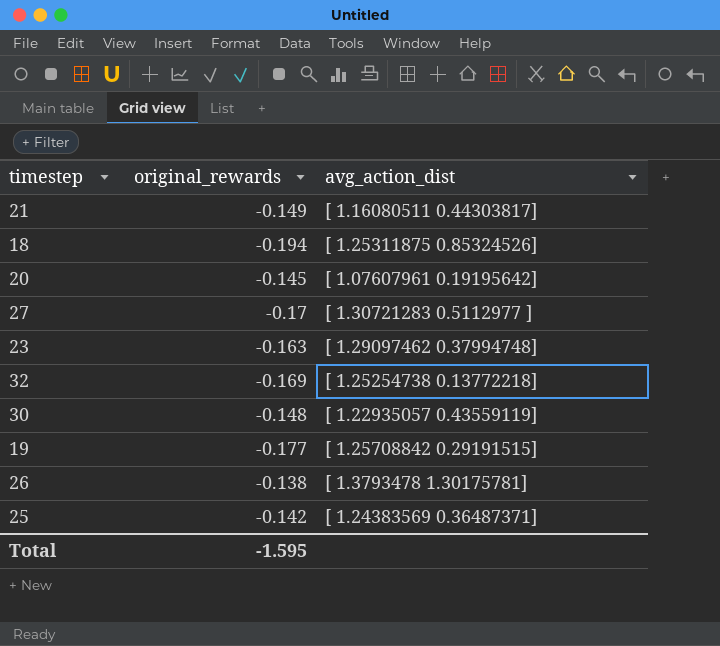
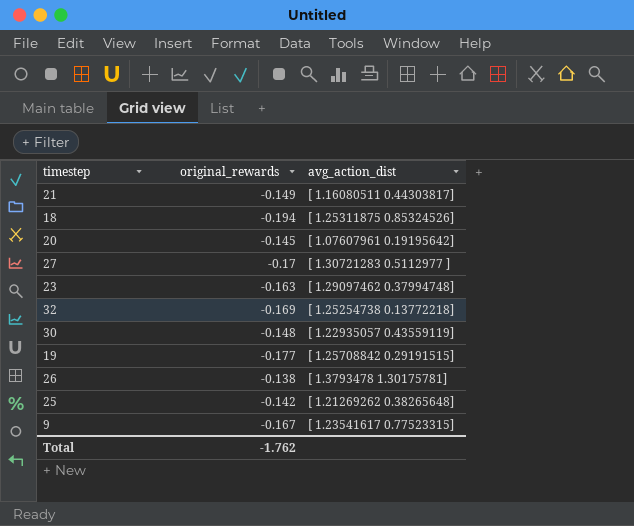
25 | avg_action_dist: [ 1.24383569 0.36487371] -> [ 1.21269262 0.38265648]
row 9: none -> -0.167 | [ 1.23541617 0.77523315]
Total | original_rewards: -1.595 -> -1.762

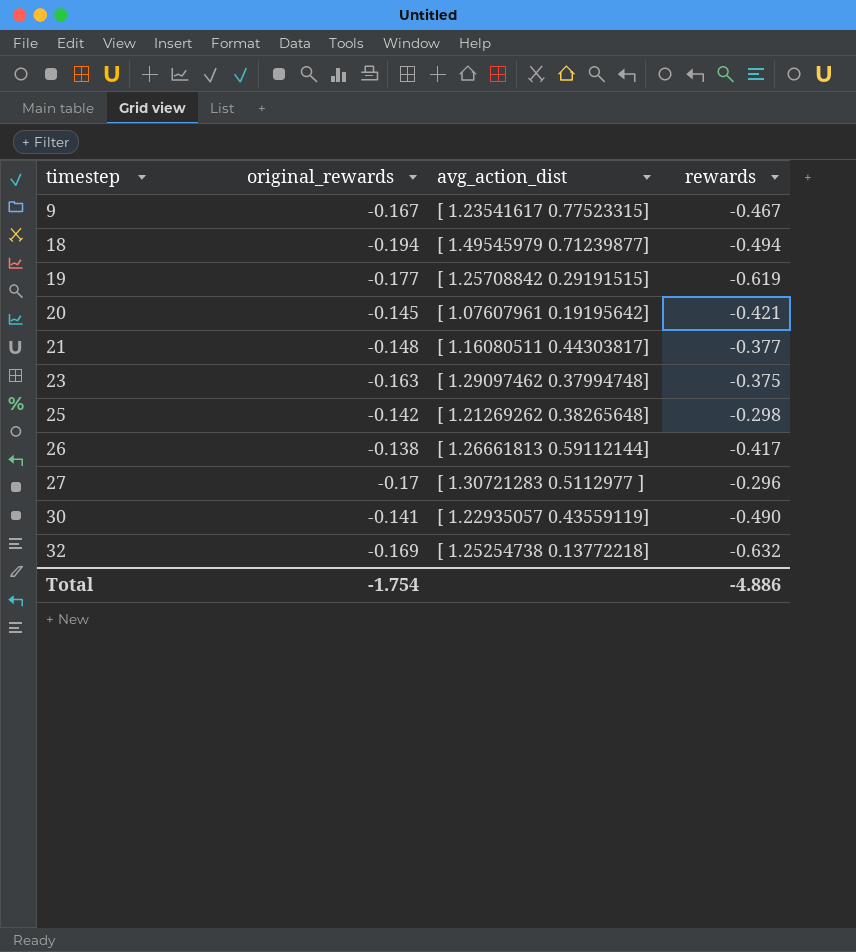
row order: none -> timestep ascending
column rewards | position: none -> 4
18 | avg_action_dist: [ 1.25311875 0.85324526] -> [ 1.49545979 0.71239877]
21 | original_rewards: -0.149 -> -0.148
26 | avg_action_dist: [ 1.3793478 1.30175781] -> [ 1.26661813 0.59112144]
30 | original_rewards: -0.148 -> -0.141
Total | original_rewards: -1.762 -> -1.754

